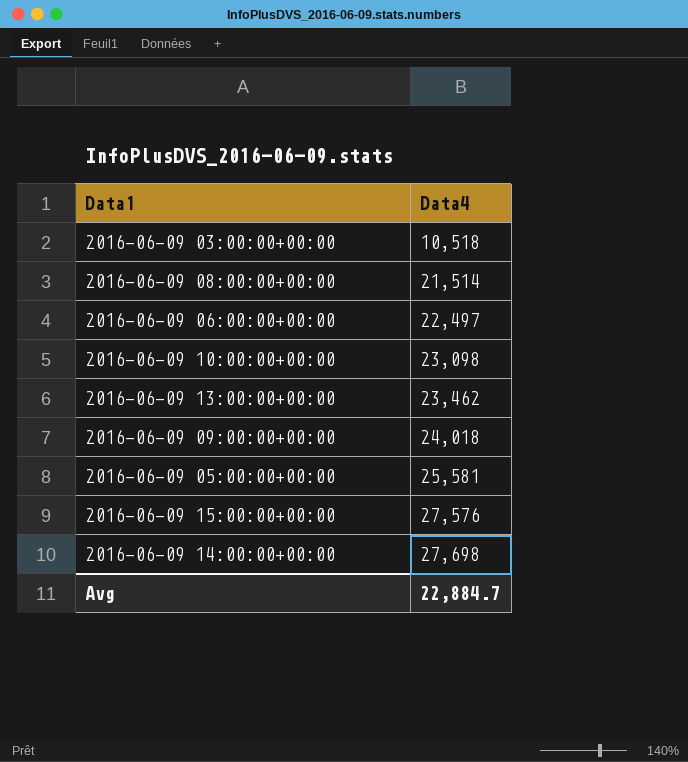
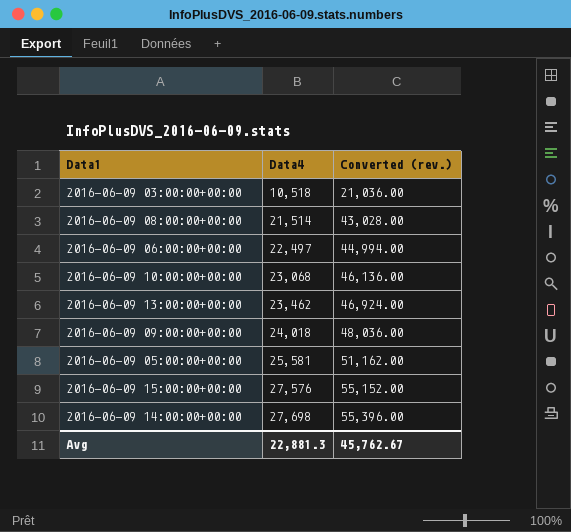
column Converted (rev.) | formula: none -> [Data4] * 2
2016-06-09 10:00:00+00:00 | Data4: 23,098 -> 23,068
Avg | Data4: 22,884.7 -> 22,881.3

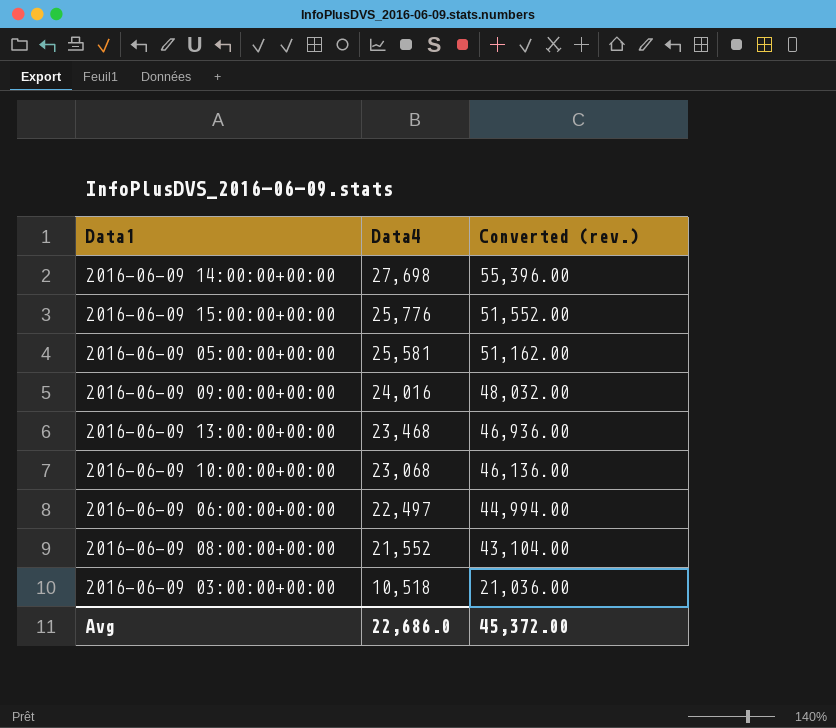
row order: Data4 ascending -> Data4 descending
2016-06-09 15:00:00+00:00 | Data4: 27,576 -> 25,776
2016-06-09 15:00:00+00:00 | Converted (rev.): 55,152.00 -> 51,552.00
2016-06-09 09:00:00+00:00 | Data4: 24,018 -> 24,016
2016-06-09 09:00:00+00:00 | Converted (rev.): 48,036.00 -> 48,032.00
2016-06-09 13:00:00+00:00 | Data4: 23,462 -> 23,468
2016-06-09 13:00:00+00:00 | Converted (rev.): 46,924.00 -> 46,936.00
2016-06-09 08:00:00+00:00 | Data4: 21,514 -> 21,552
2016-06-09 08:00:00+00:00 | Converted (rev.): 43,028.00 -> 43,104.00
Avg | Data4: 22,881.3 -> 22,686.0
Avg | Converted (rev.): 45,762.67 -> 45,372.00

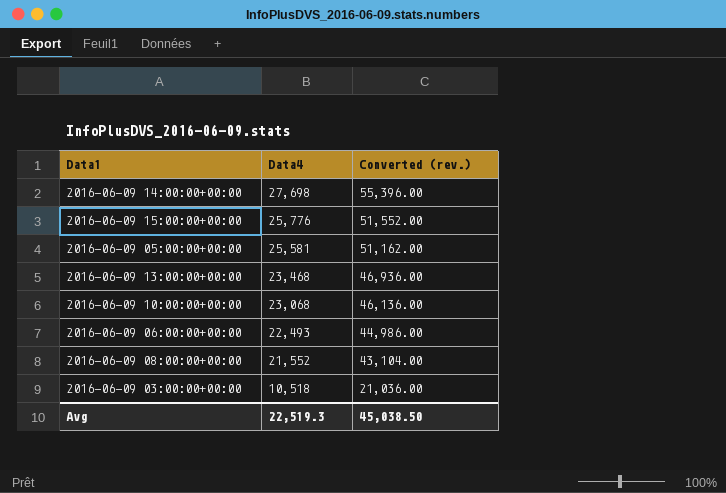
row 2016-06-09 09:00:00+00:00: 24,016 | 48,032.00 -> none
2016-06-09 06:00:00+00:00 | Data4: 22,497 -> 22,493
2016-06-09 06:00:00+00:00 | Converted (rev.): 44,994.00 -> 44,986.00
Avg | Data4: 22,686.0 -> 22,519.3
Avg | Converted (rev.): 45,372.00 -> 45,038.50

